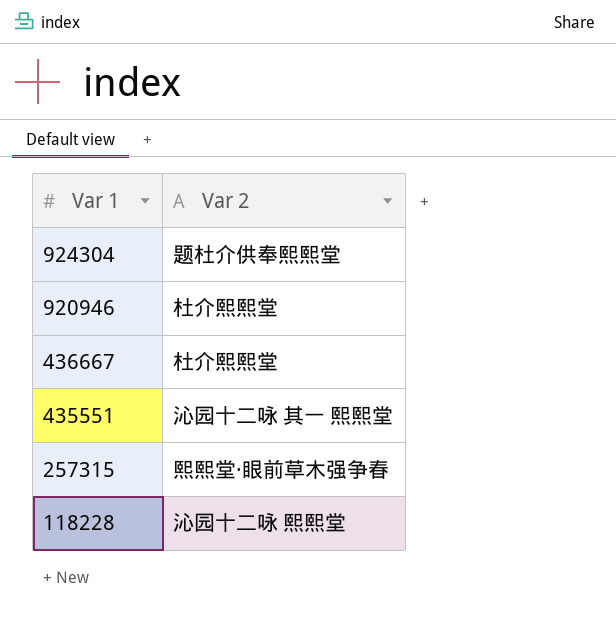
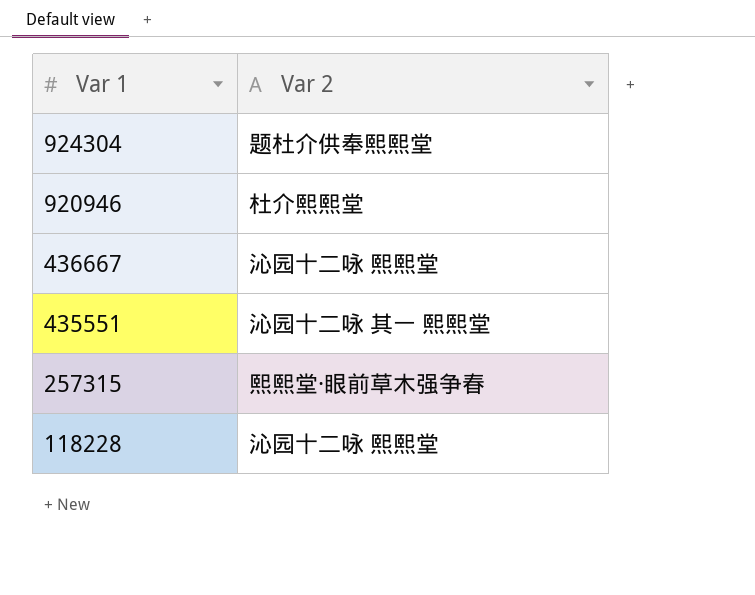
436667 | Var 2: 杜介熙熙堂 -> 沁园十二咏 熙熙堂

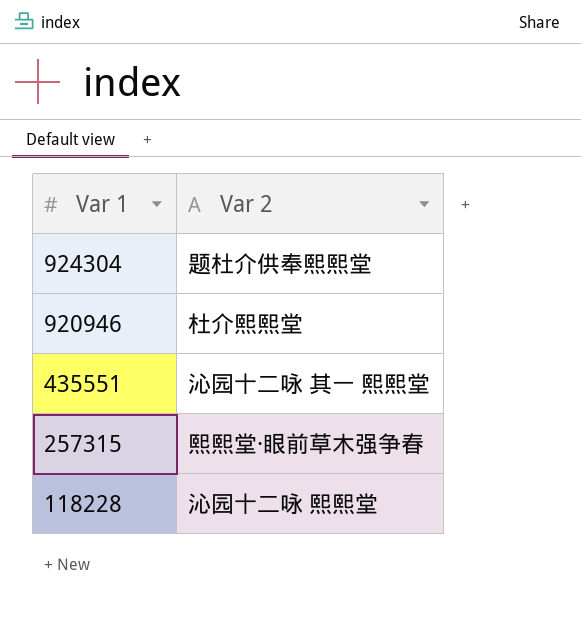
row 436667: 沁园十二咏 熙熙堂 -> none

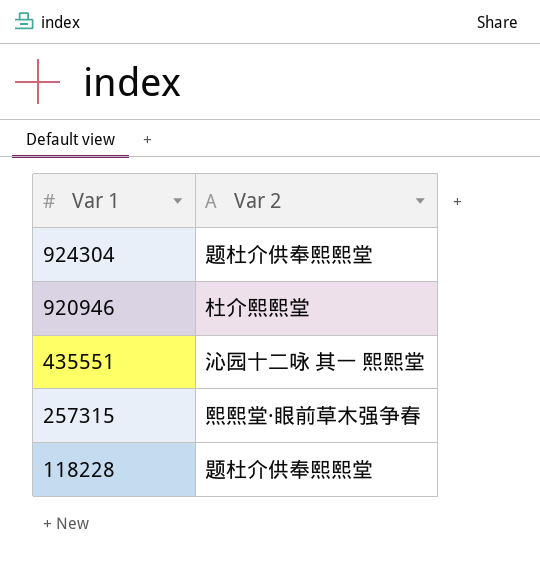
118228 | Var 2: 沁园十二咏 熙熙堂 -> 题杜介供奉熙熙堂

